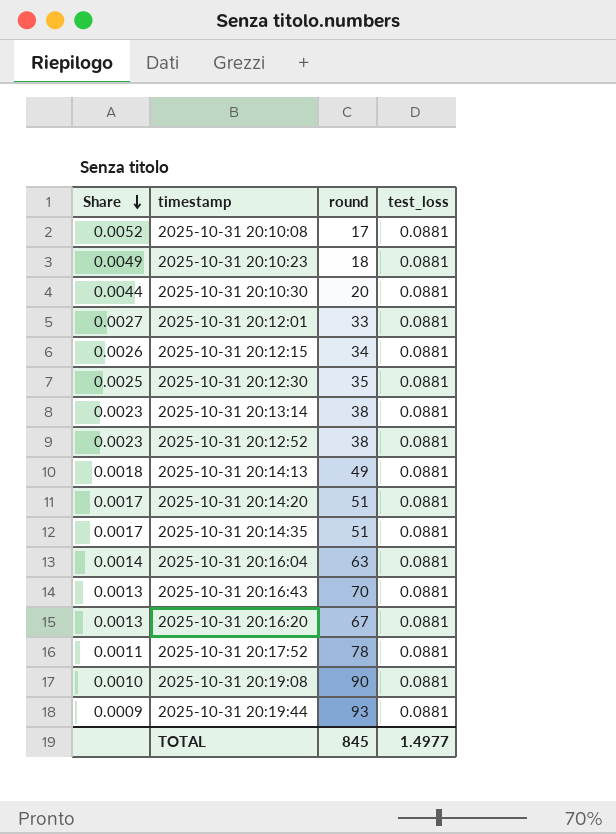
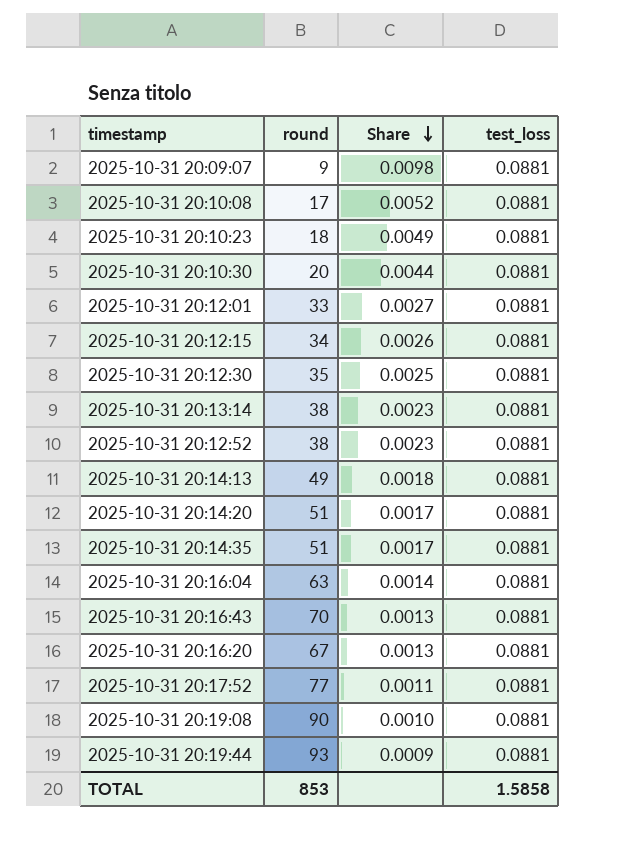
column Share | position: 1 -> 3
row 2025-10-31 20:09:07: none -> 9 | 0.0098 | 0.0881
2025-10-31 20:17:52 | round: 78 -> 77
TOTAL | round: 845 -> 853
TOTAL | test_loss: 1.4977 -> 1.5858

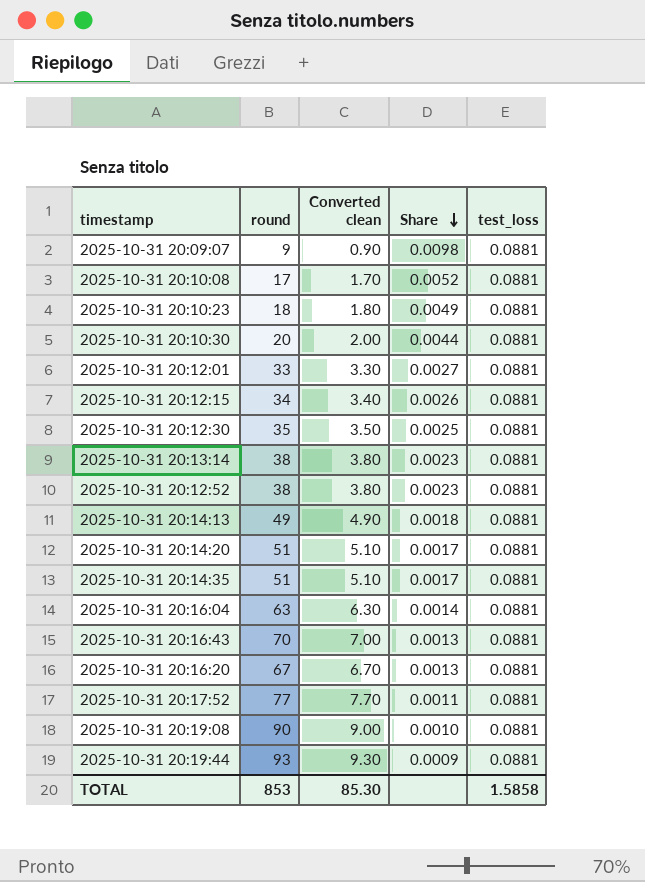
column Converted clean | formula: none -> [round] * 0.1

